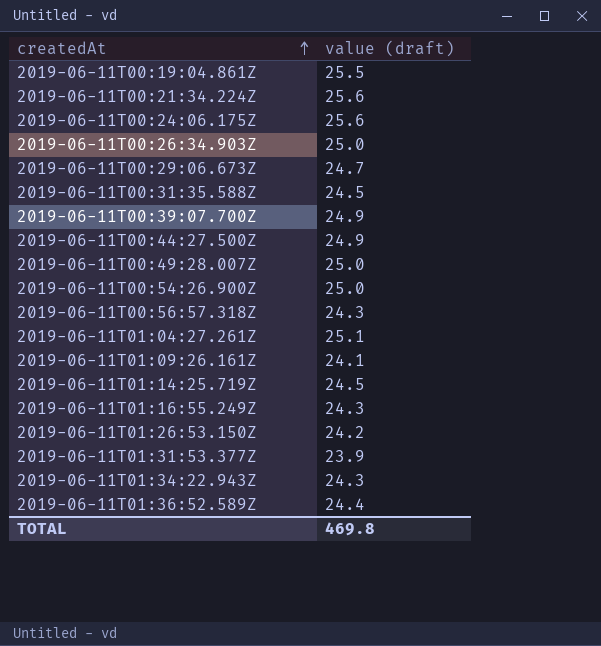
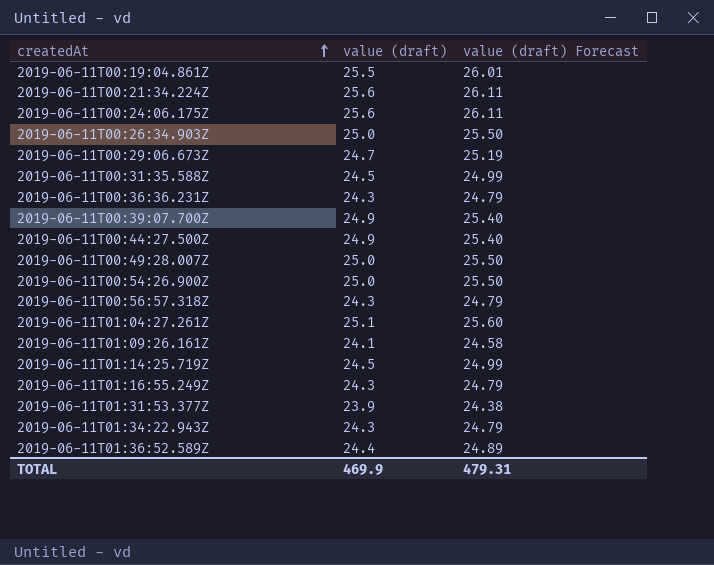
column value (draft) Forecast | formula: none -> [value (draft)] * 1.02
row 2019-06-11T01:26:53.150Z: 24.2 -> none
row 2019-06-11T00:36:36.231Z: none -> 24.3 | 24.79
TOTAL | value (draft): 469.8 -> 469.9

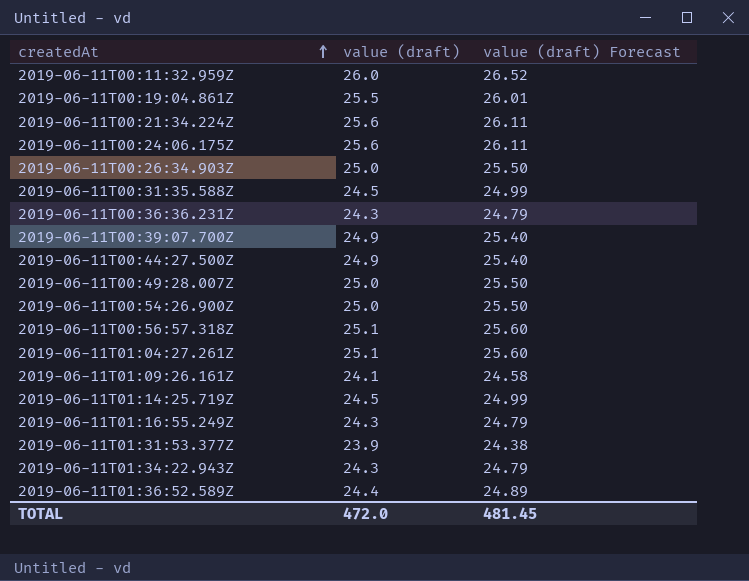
row 2019-06-11T00:29:06.673Z: 24.7 | 25.19 -> none
row 2019-06-11T00:11:32.959Z: none -> 26.0 | 26.52
2019-06-11T00:56:57.318Z | value (draft): 24.3 -> 25.1
2019-06-11T00:56:57.318Z | value (draft) Forecast: 24.79 -> 25.60
TOTAL | value (draft): 469.9 -> 472.0
TOTAL | value (draft) Forecast: 479.31 -> 481.45

